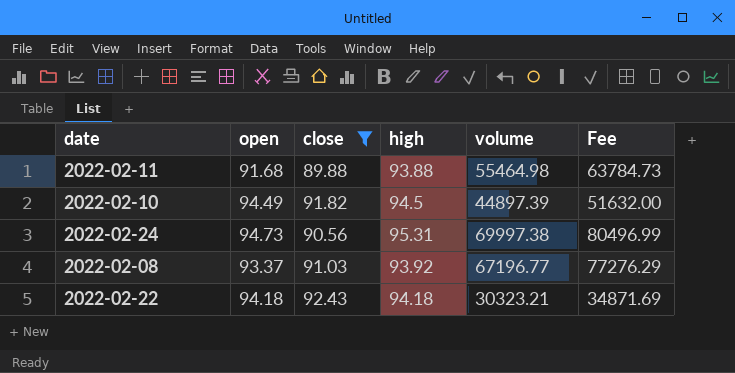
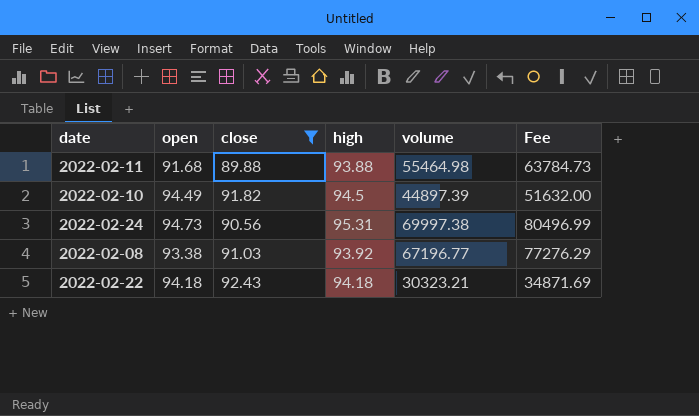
2022-02-08 | open: 93.37 -> 93.38

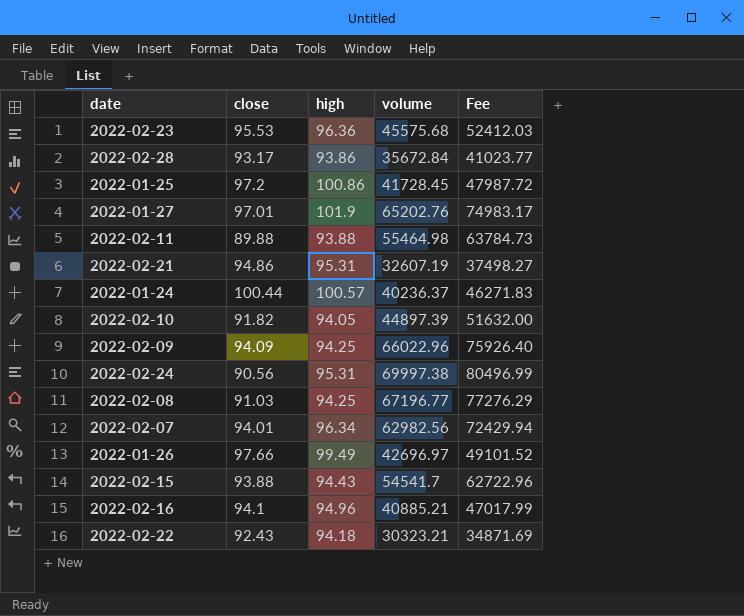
filter: close <= 92.43 -> none
column open | position: 2 -> none
2022-02-10 | high: 94.5 -> 94.05
2022-02-08 | high: 93.92 -> 94.25

